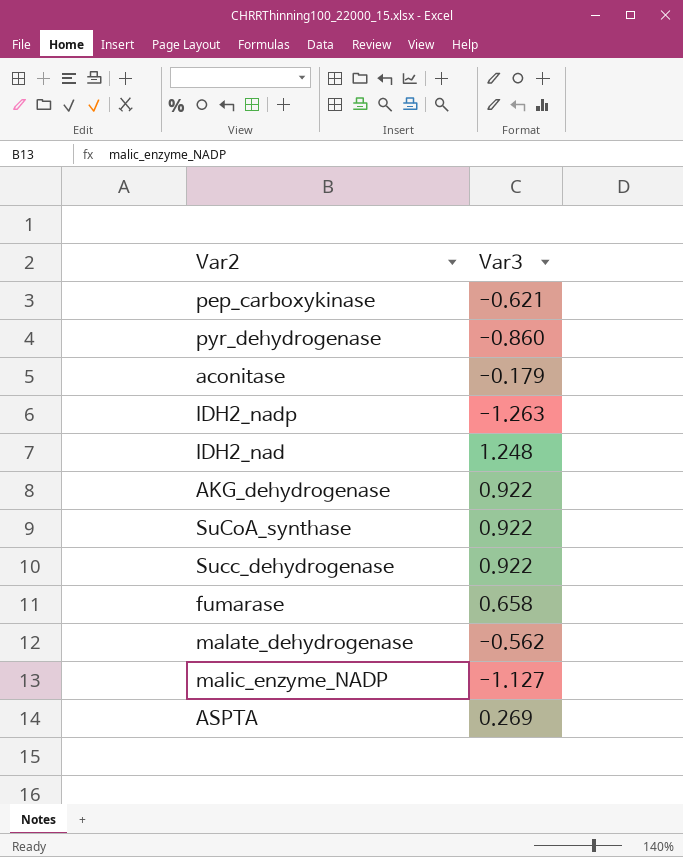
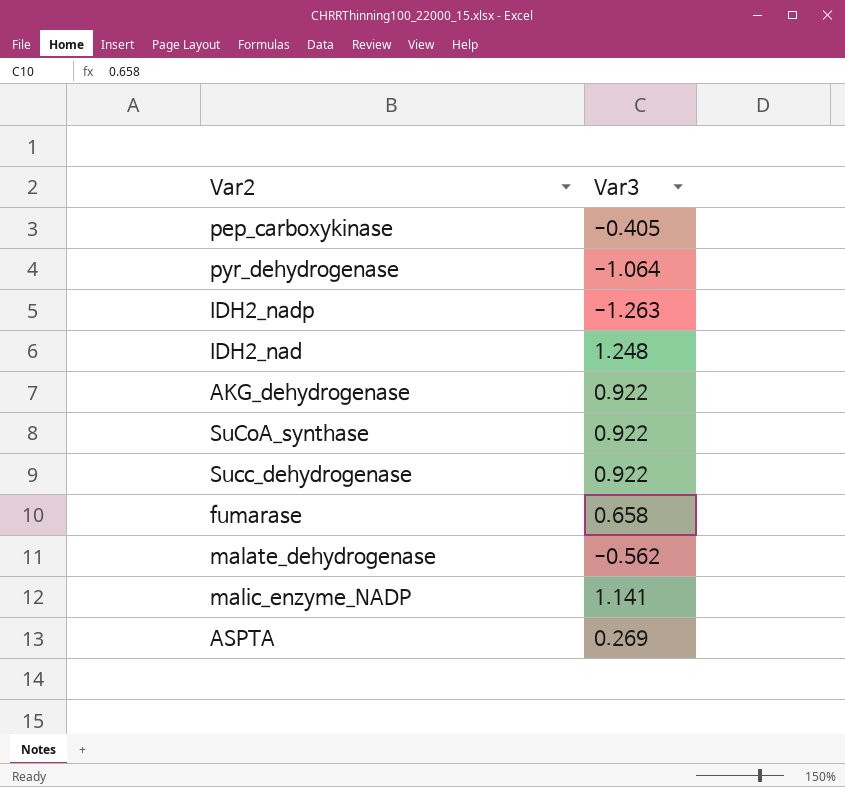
row aconitase: -0.179 -> none
pep_carboxykinase | Var3: -0.621 -> -0.405
pyr_dehydrogenase | Var3: -0.860 -> -1.064
malic_enzyme_NADP | Var3: -1.127 -> 1.141

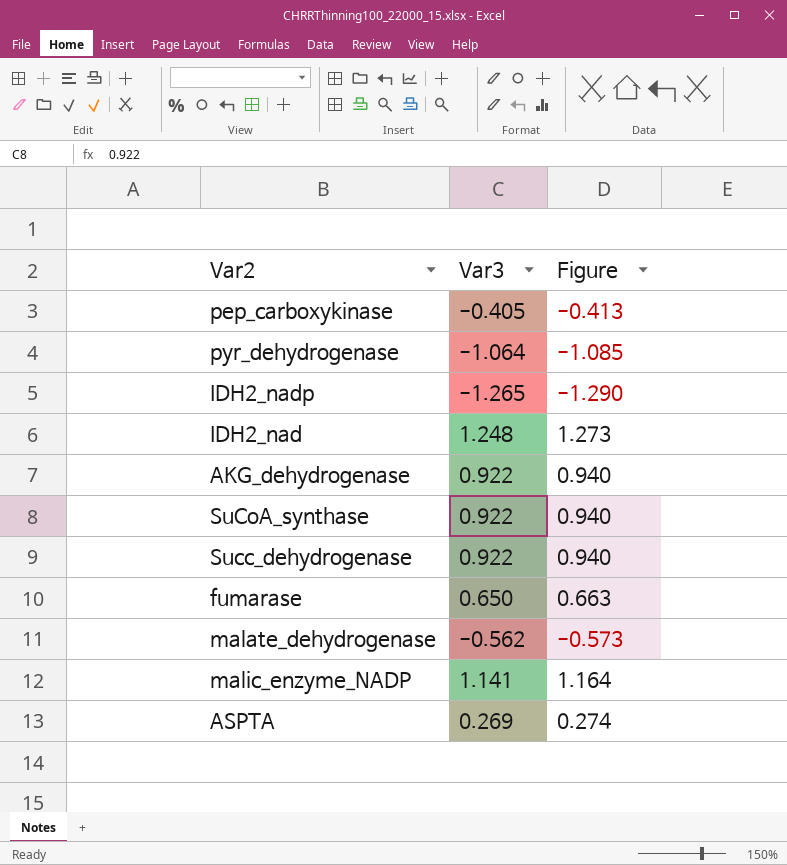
column Figure | formula: none -> [Var3] * 1.02
IDH2_nadp | Var3: -1.263 -> -1.265
fumarase | Var3: 0.658 -> 0.650

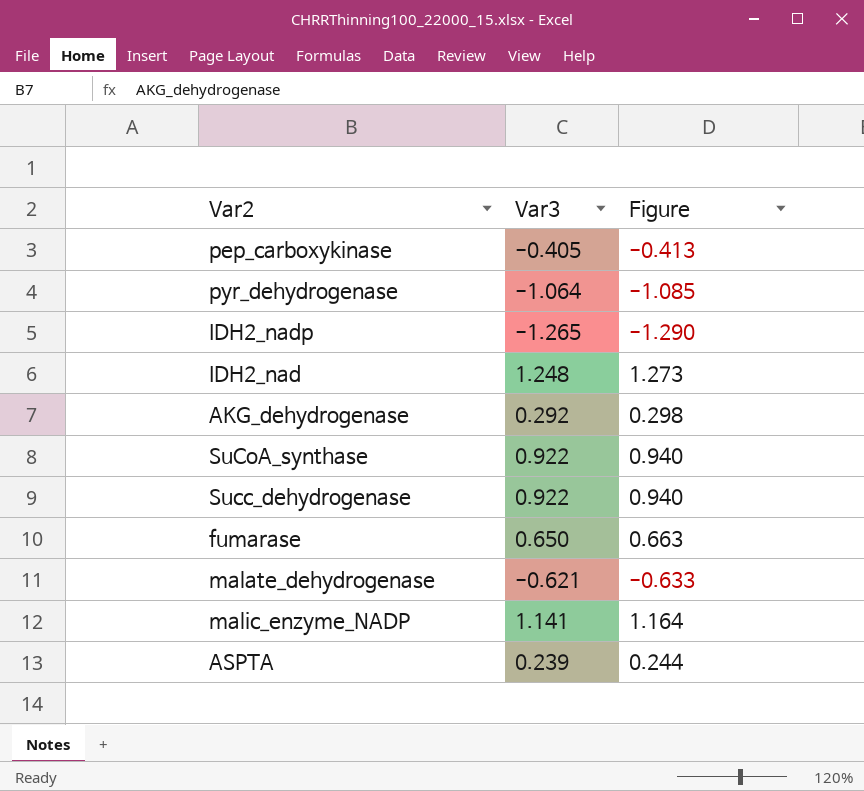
AKG_dehydrogenase | Var3: 0.922 -> 0.292
AKG_dehydrogenase | Figure: 0.940 -> 0.298
malate_dehydrogenase | Var3: -0.562 -> -0.621
malate_dehydrogenase | Figure: -0.573 -> -0.633
ASPTA | Var3: 0.269 -> 0.239
ASPTA | Figure: 0.274 -> 0.244

